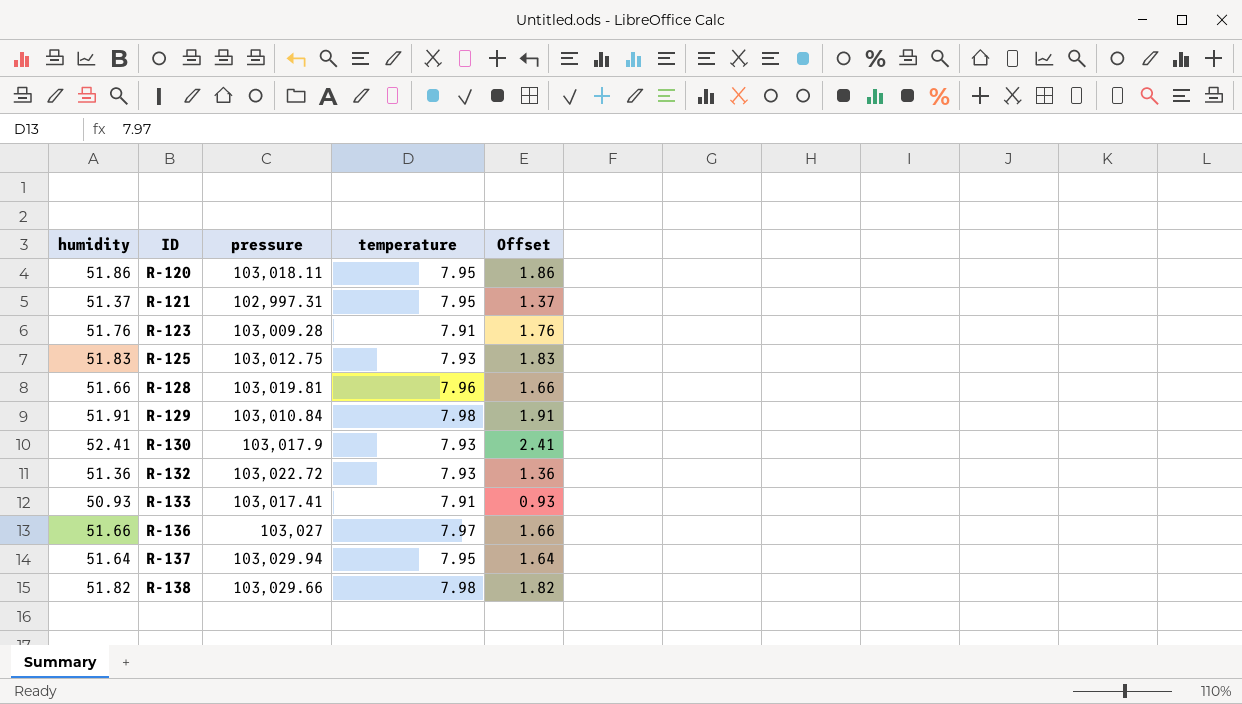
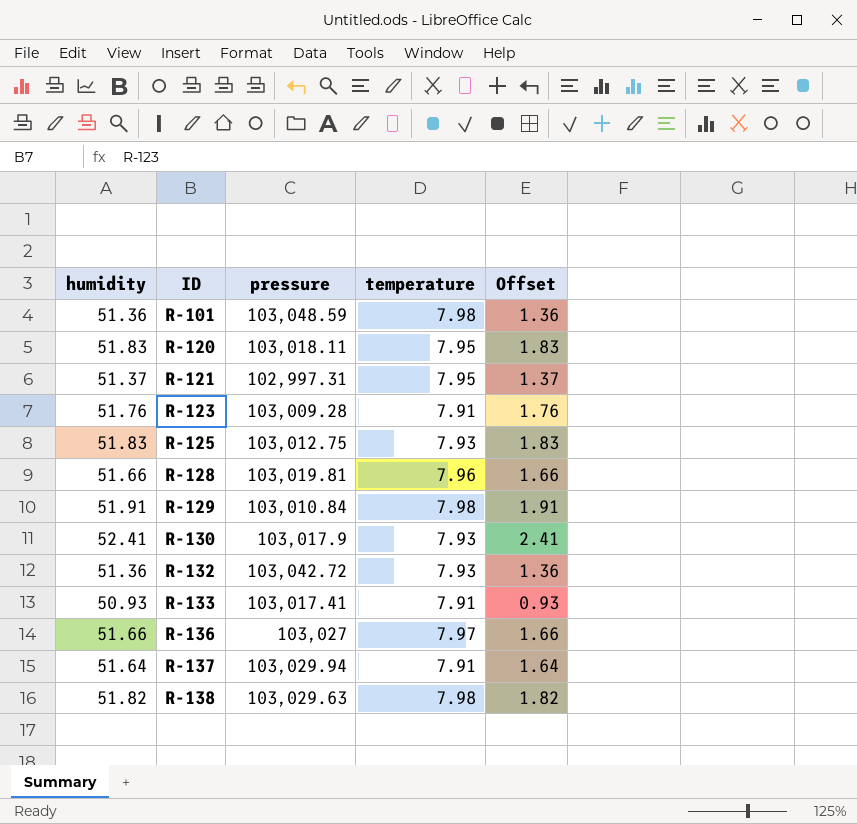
row R-101: none -> 51.36 | 103,048.59 | 7.98 | 1.36
R-120 | humidity: 51.86 -> 51.83
R-120 | Offset: 1.86 -> 1.83
R-132 | pressure: 103,022.72 -> 103,042.72
R-137 | temperature: 7.95 -> 7.91
R-138 | pressure: 103,029.66 -> 103,029.63

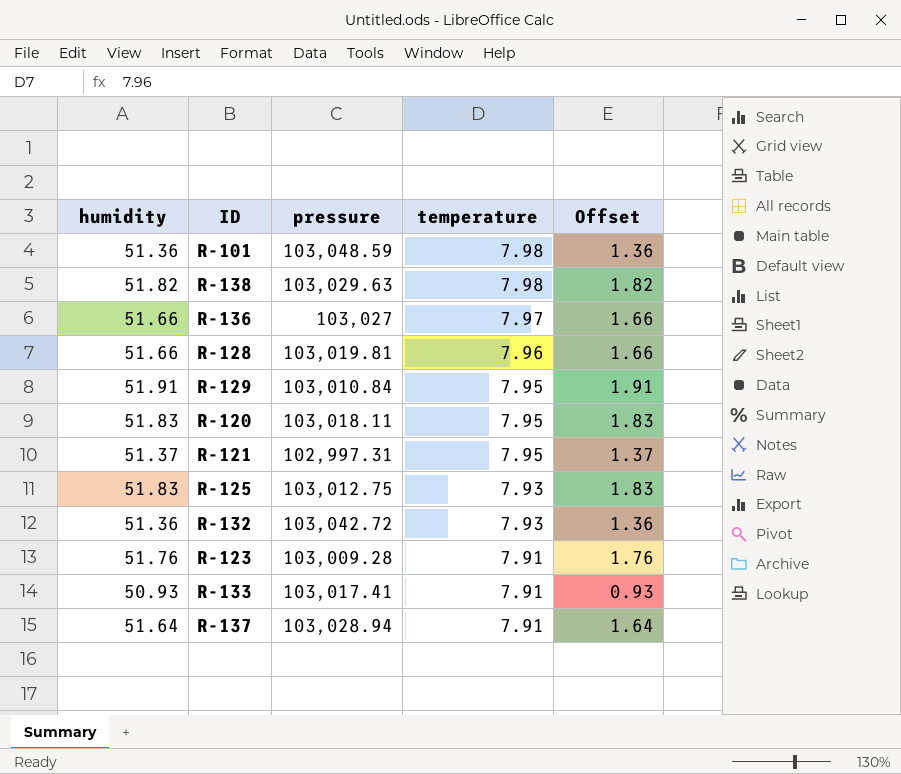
row order: ID ascending -> temperature descending
row R-130: 52.41 | 103,017.9 | 7.93 | 2.41 -> none
R-129 | temperature: 7.98 -> 7.95
R-137 | pressure: 103,029.94 -> 103,028.94

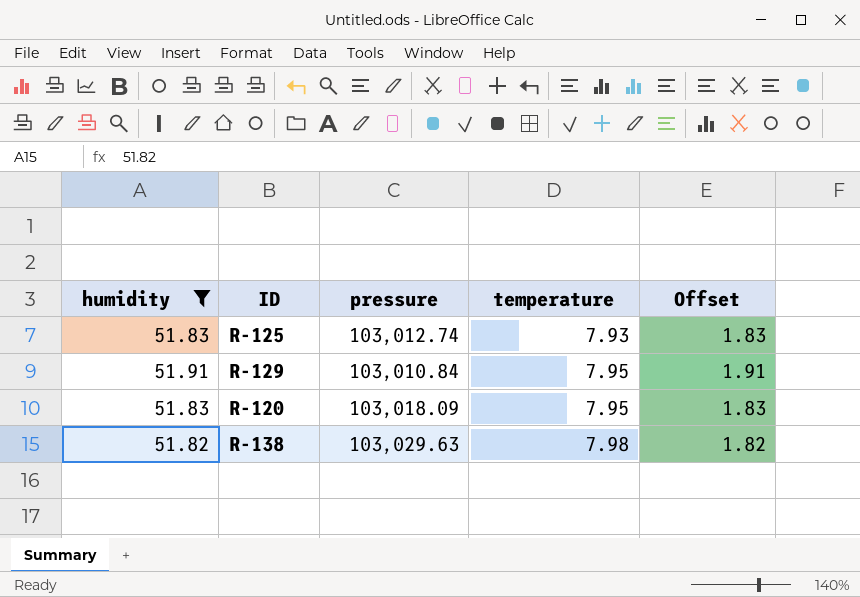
filter: none -> humidity >= 51.82
row order: temperature descending -> temperature ascending
R-125 | pressure: 103,012.75 -> 103,012.74
R-120 | pressure: 103,018.11 -> 103,018.09

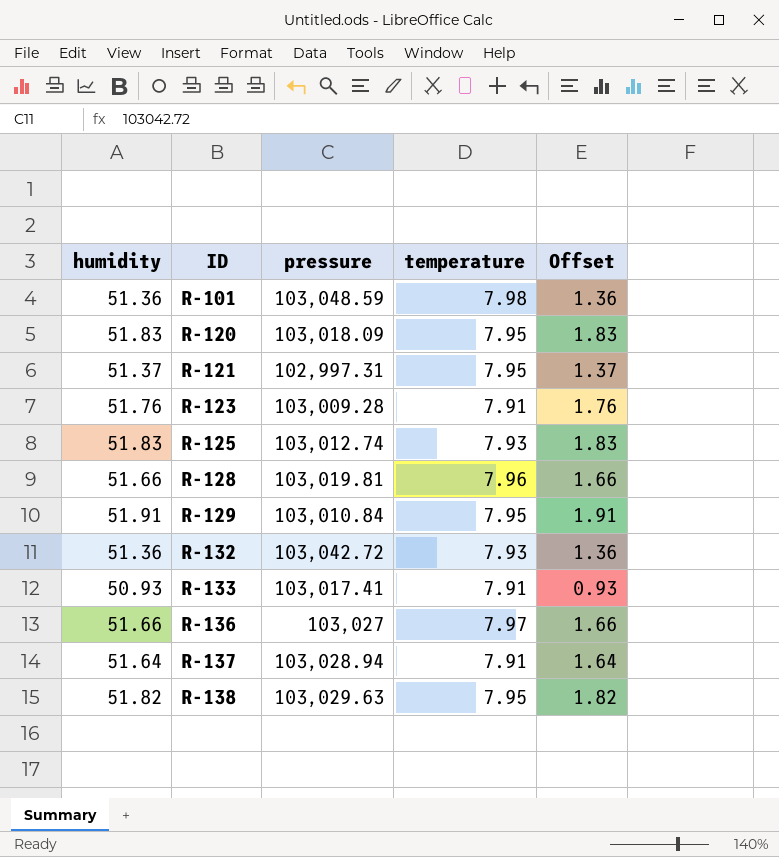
filter: humidity >= 51.82 -> none
row order: temperature ascending -> ID ascending
R-138 | temperature: 7.98 -> 7.95

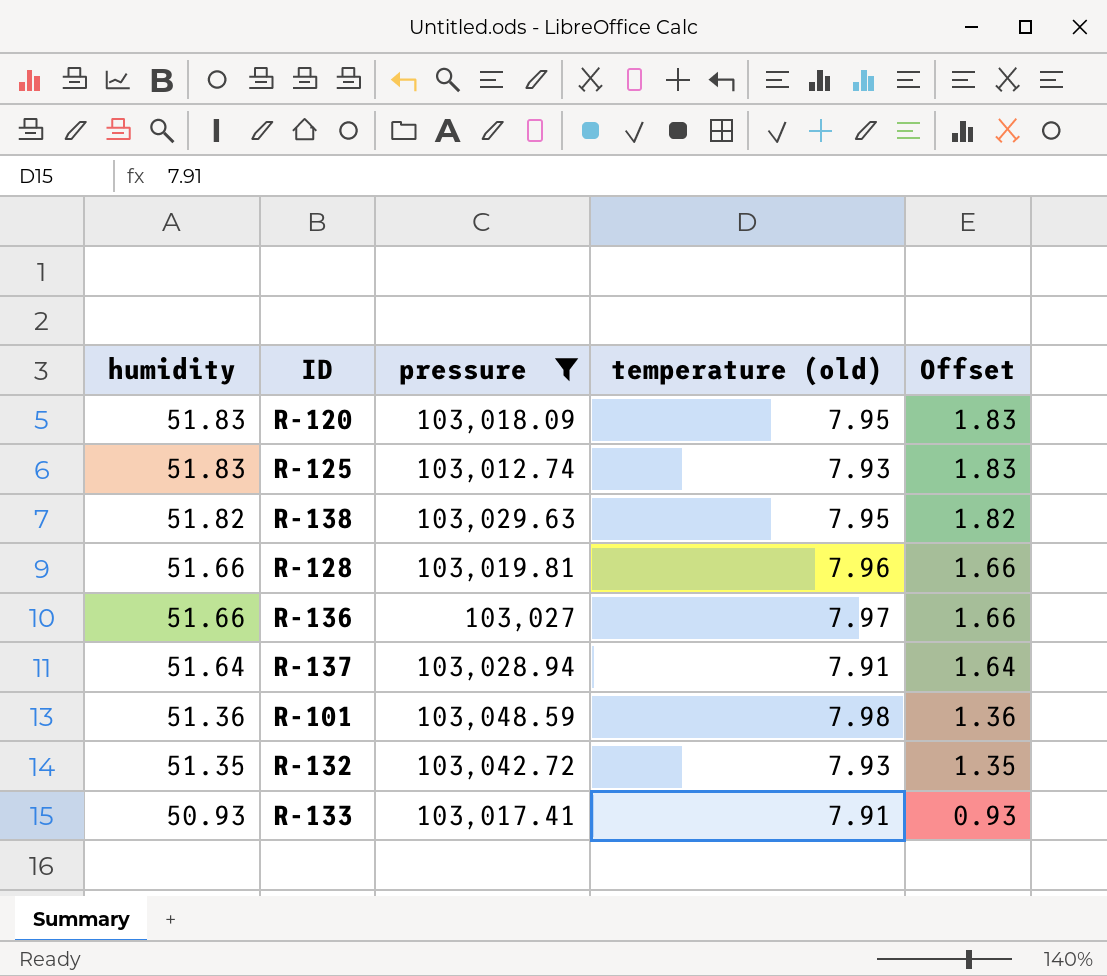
filter: none -> pressure >= 103,012.74
row order: ID ascending -> humidity descending
column name: temperature -> temperature (old)
R-132 | humidity: 51.36 -> 51.35
R-132 | Offset: 1.36 -> 1.35

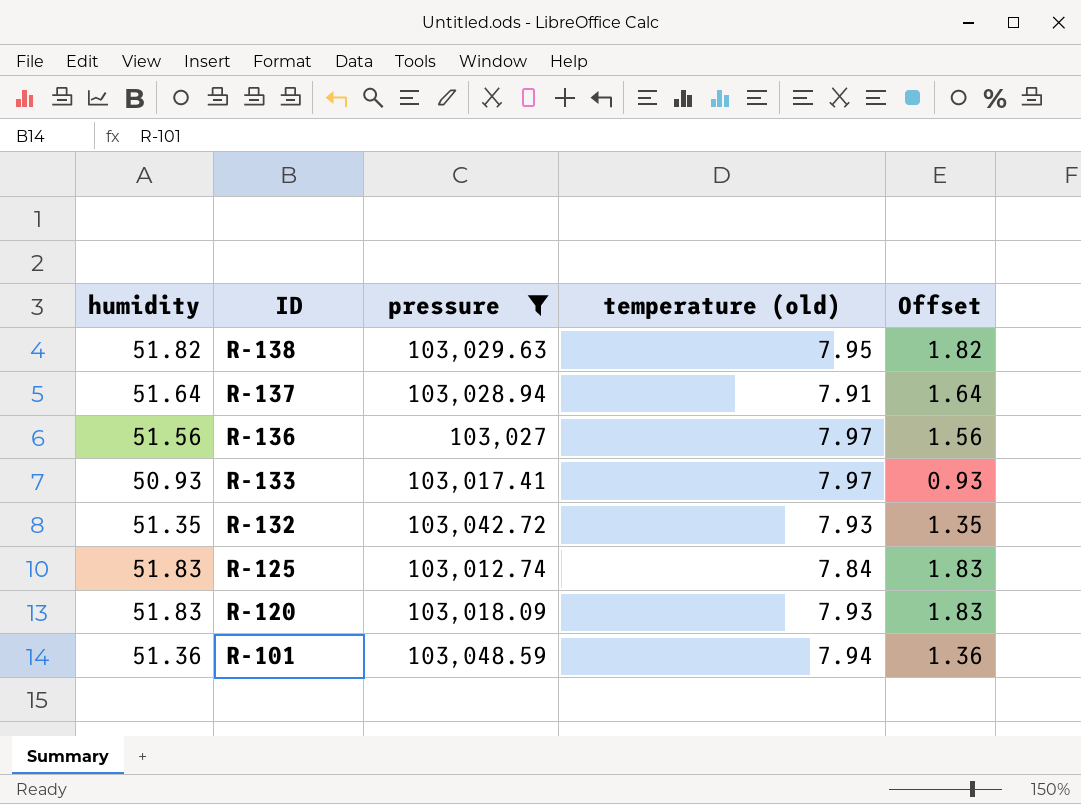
row order: humidity descending -> ID descending
row R-128: 51.66 | 103,019.81 | 7.96 | 1.66 -> none
R-136 | humidity: 51.66 -> 51.56
R-136 | Offset: 1.66 -> 1.56
R-133 | temperature (old): 7.91 -> 7.97
R-125 | temperature (old): 7.93 -> 7.84
R-120 | temperature (old): 7.95 -> 7.93
R-101 | temperature (old): 7.98 -> 7.94

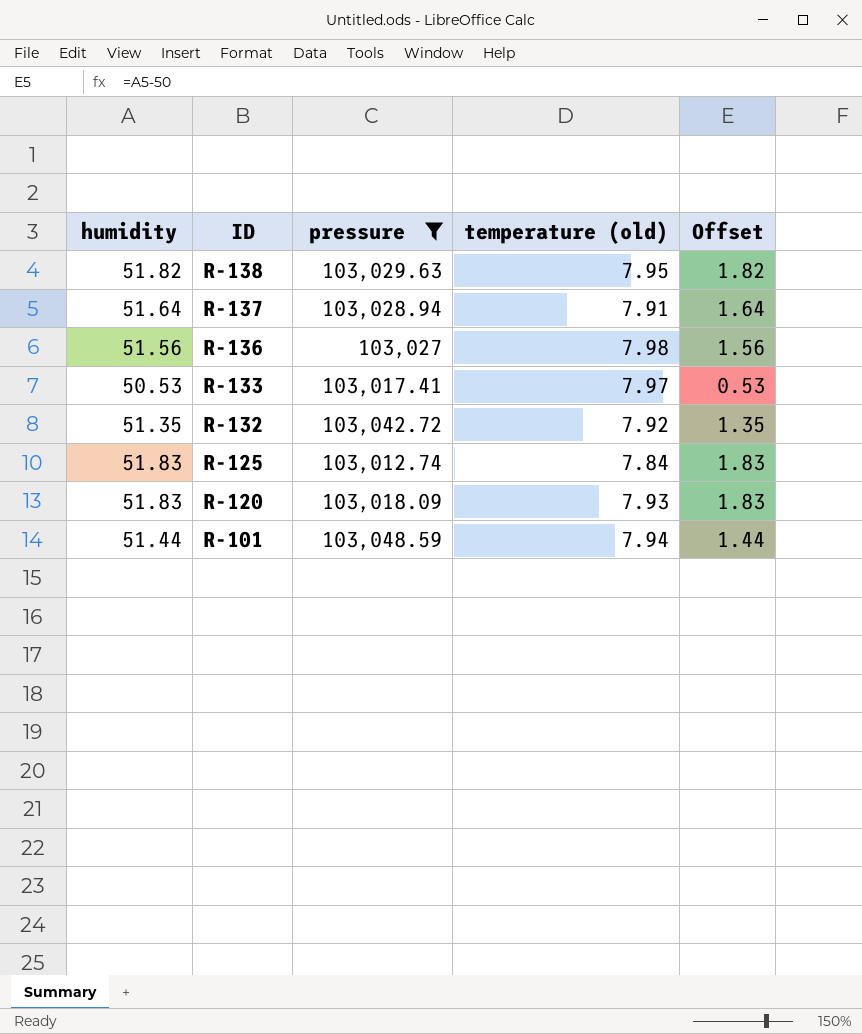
R-136 | temperature (old): 7.97 -> 7.98
R-133 | humidity: 50.93 -> 50.53
R-133 | Offset: 0.93 -> 0.53
R-132 | temperature (old): 7.93 -> 7.92
R-101 | humidity: 51.36 -> 51.44
R-101 | Offset: 1.36 -> 1.44

